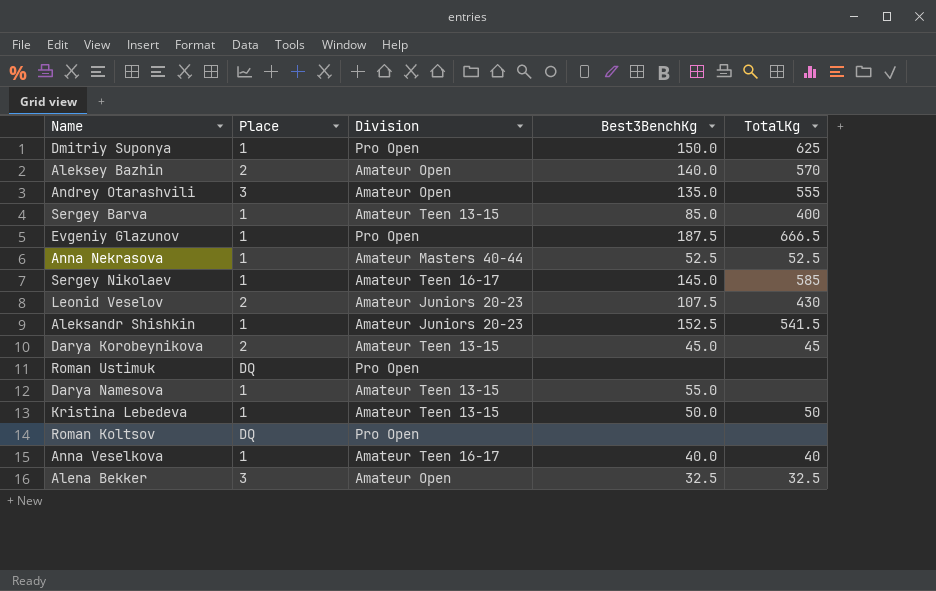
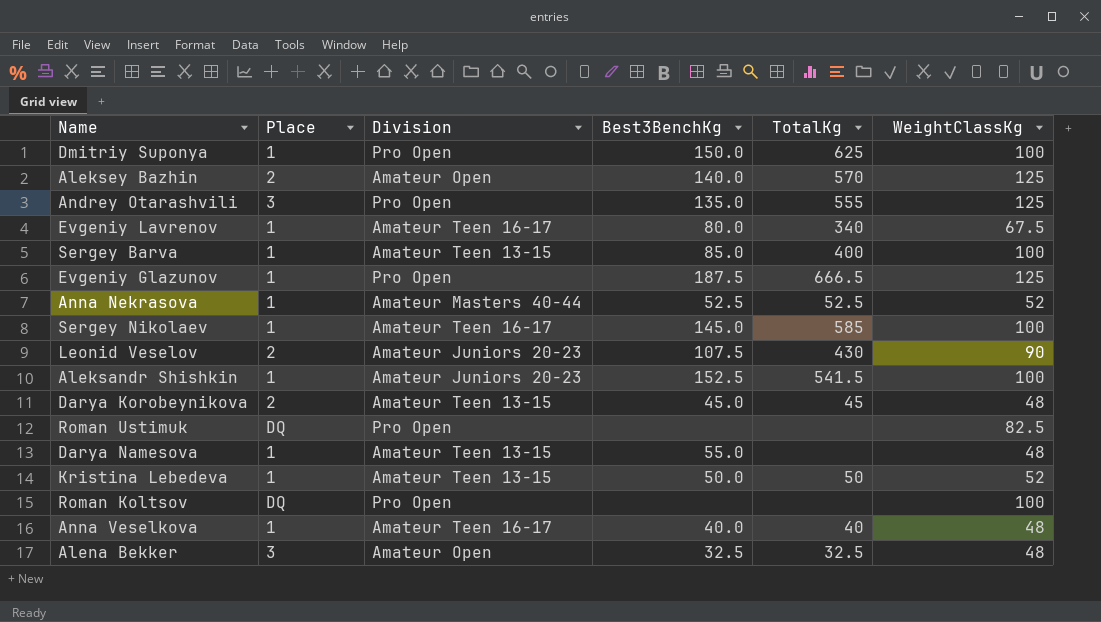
column WeightClassKg | position: none -> 6
Andrey Otarashvili | Division: Amateur Open -> Pro Open
row Evgeniy Lavrenov: none -> 1 | Amateur Teen 16-17 | 80.0 | 340 | 67.5

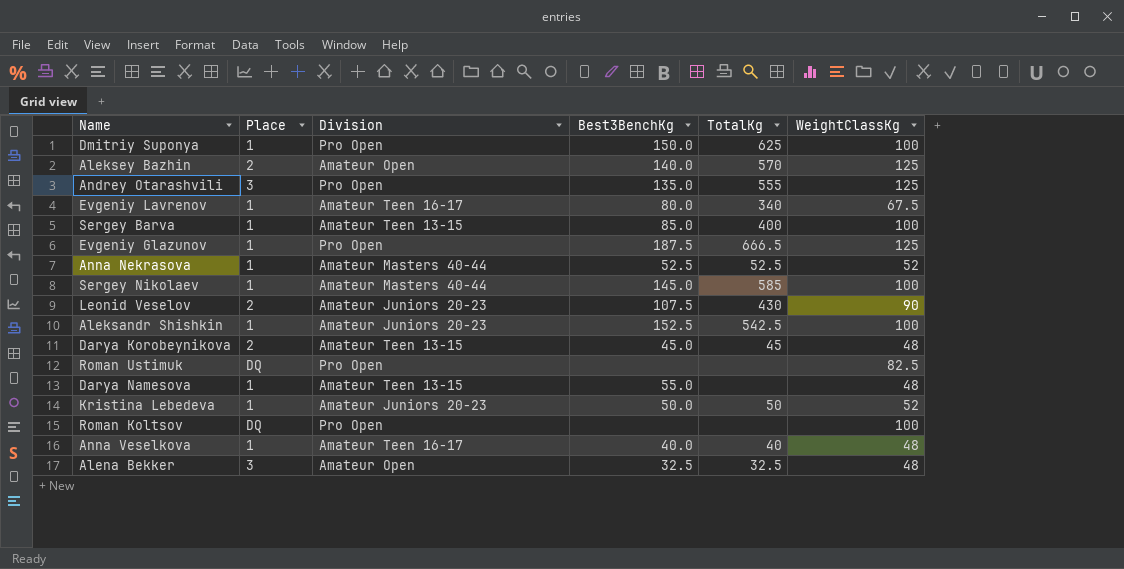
Sergey Nikolaev | Division: Amateur Teen 16-17 -> Amateur Masters 40-44
Aleksandr Shishkin | TotalKg: 541.5 -> 542.5
Kristina Lebedeva | Division: Amateur Teen 13-15 -> Amateur Juniors 20-23

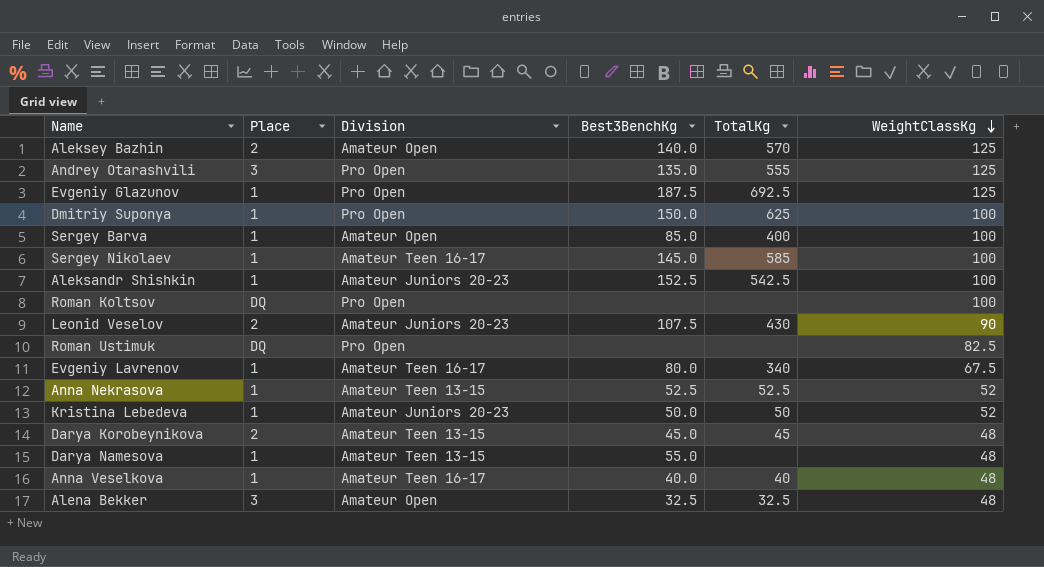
row order: none -> WeightClassKg descending
Evgeniy Glazunov | TotalKg: 666.5 -> 692.5
Sergey Barva | Division: Amateur Teen 13-15 -> Amateur Open
Sergey Nikolaev | Division: Amateur Masters 40-44 -> Amateur Teen 16-17
Anna Nekrasova | Division: Amateur Masters 40-44 -> Amateur Teen 13-15

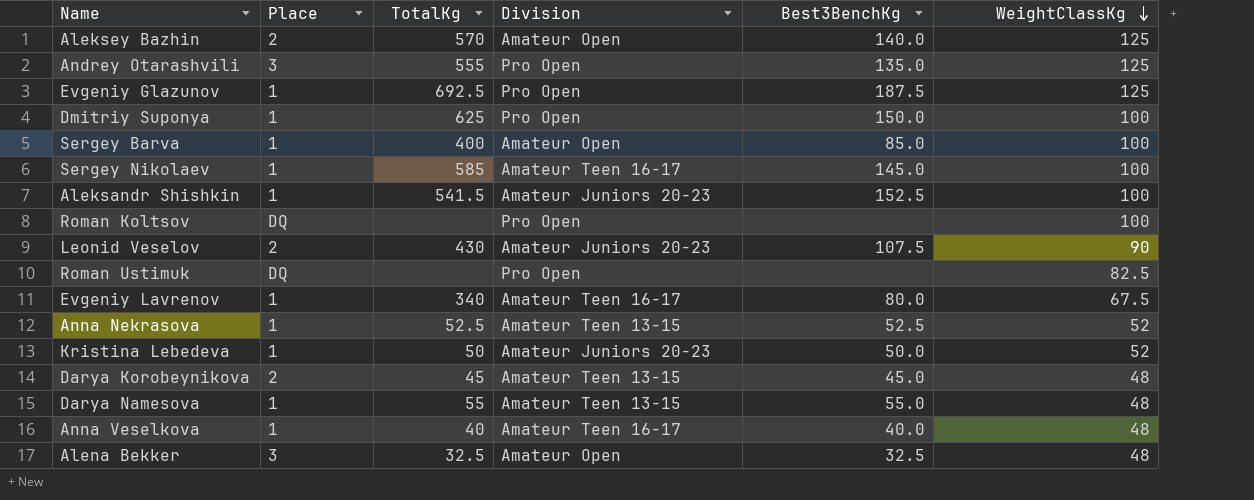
column TotalKg | position: 5 -> 3
Aleksandr Shishkin | TotalKg: 542.5 -> 541.5
Darya Namesova | TotalKg: none -> 55

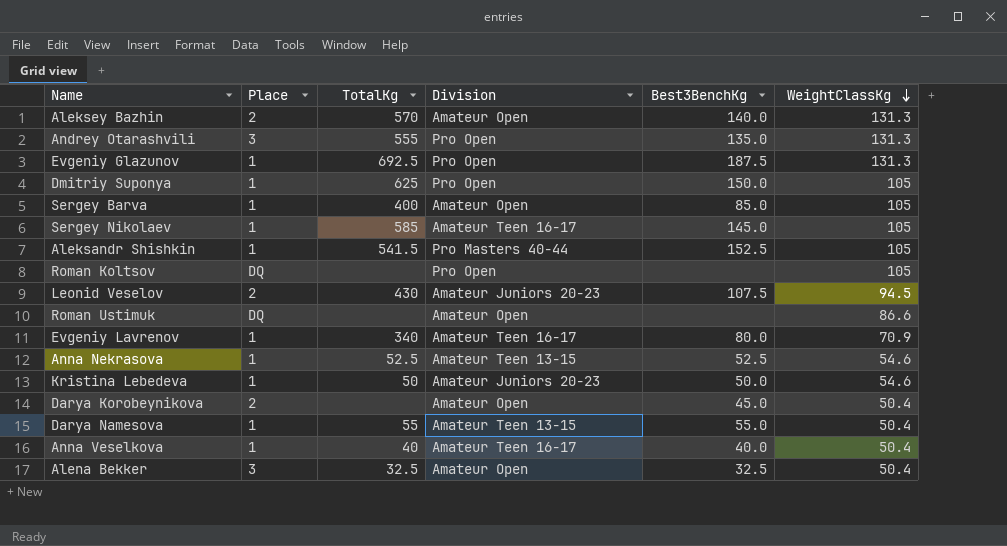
Aleksey Bazhin | WeightClassKg: 125 -> 131.3
Andrey Otarashvili | WeightClassKg: 125 -> 131.3
Evgeniy Glazunov | WeightClassKg: 125 -> 131.3
Dmitriy Suponya | WeightClassKg: 100 -> 105
Sergey Barva | WeightClassKg: 100 -> 105
Sergey Nikolaev | WeightClassKg: 100 -> 105
Aleksandr Shishkin | Division: Amateur Juniors 20-23 -> Pro Masters 40-44
Aleksandr Shishkin | WeightClassKg: 100 -> 105
Roman Koltsov | WeightClassKg: 100 -> 105
Leonid Veselov | WeightClassKg: 90 -> 94.5
Roman Ustimuk | Division: Pro Open -> Amateur Open
Roman Ustimuk | WeightClassKg: 82.5 -> 86.6
Evgeniy Lavrenov | WeightClassKg: 67.5 -> 70.9
Anna Nekrasova | WeightClassKg: 52 -> 54.6
Kristina Lebedeva | WeightClassKg: 52 -> 54.6
Darya Korobeynikova | TotalKg: 45 -> none
Darya Korobeynikova | Division: Amateur Teen 13-15 -> Amateur Open
Darya Korobeynikova | WeightClassKg: 48 -> 50.4
Darya Namesova | WeightClassKg: 48 -> 50.4
Anna Veselkova | WeightClassKg: 48 -> 50.4
Alena Bekker | WeightClassKg: 48 -> 50.4

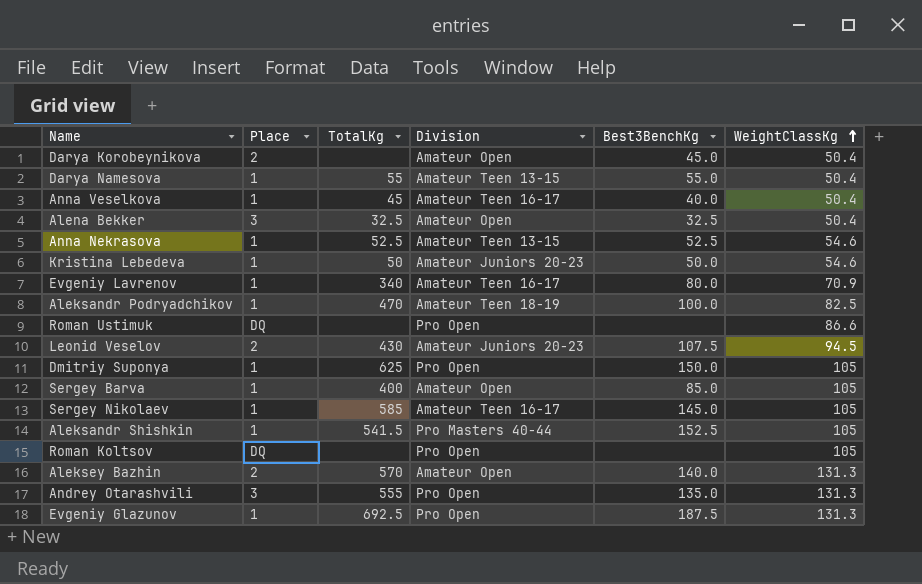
row order: WeightClassKg descending -> WeightClassKg ascending
Anna Veselkova | TotalKg: 40 -> 45
row Aleksandr Podryadchikov: none -> 1 | 470 | Amateur Teen 18-19 | 100.0 | 82.5
Roman Ustimuk | Division: Amateur Open -> Pro Open

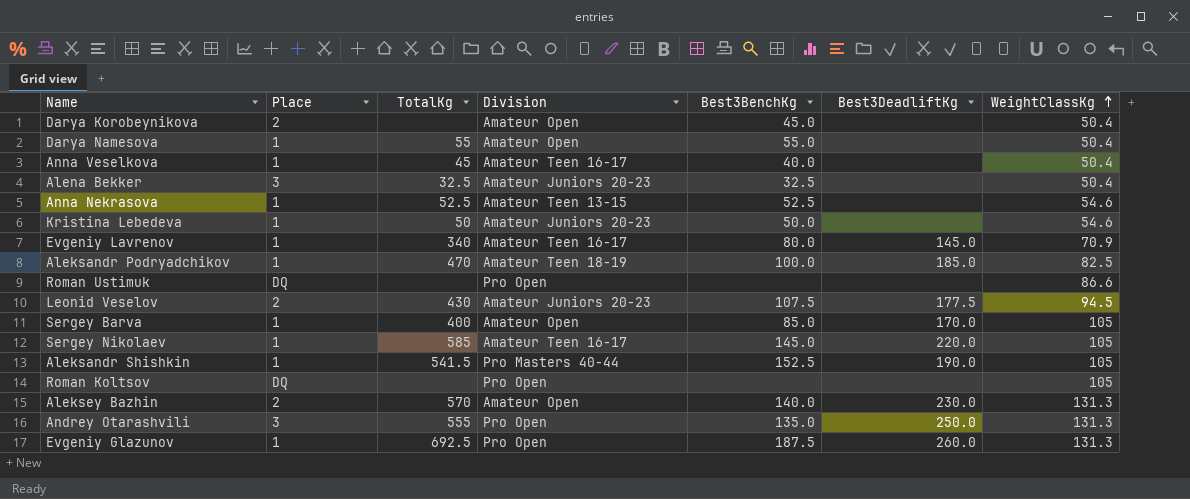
column Best3DeadliftKg | position: none -> 6
row Dmitriy Suponya: 1 | 625 | Pro Open | 150.0 | 105 -> none
Darya Namesova | Division: Amateur Teen 13-15 -> Amateur Open
Alena Bekker | Division: Amateur Open -> Amateur Juniors 20-23

